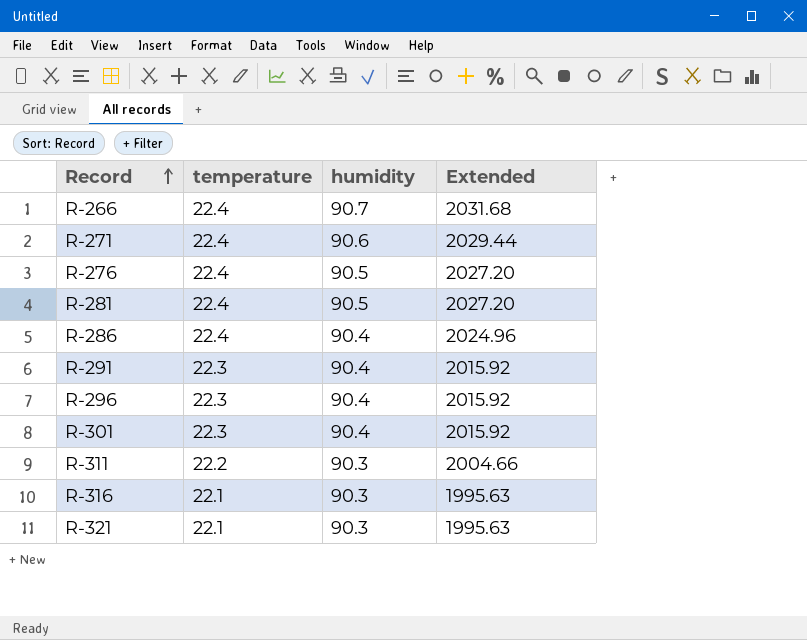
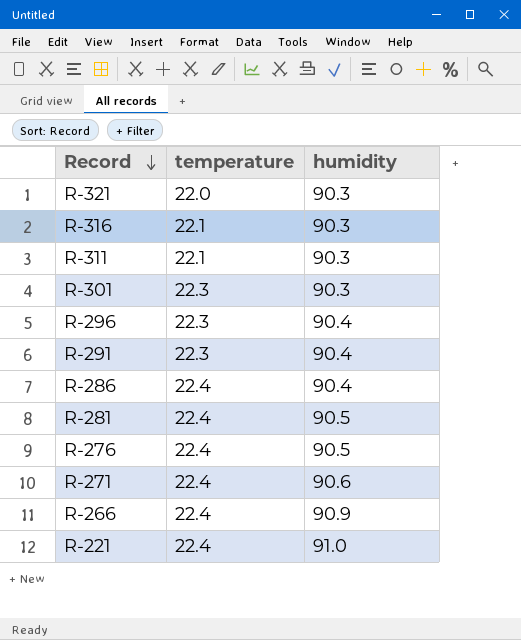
row order: Record ascending -> Record descending
column Extended | formula: [temperature] * [humidity] -> none
R-321 | temperature: 22.1 -> 22.0
R-311 | temperature: 22.2 -> 22.1
R-301 | humidity: 90.4 -> 90.3
R-266 | humidity: 90.7 -> 90.9
row R-221: none -> 22.4 | 91.0

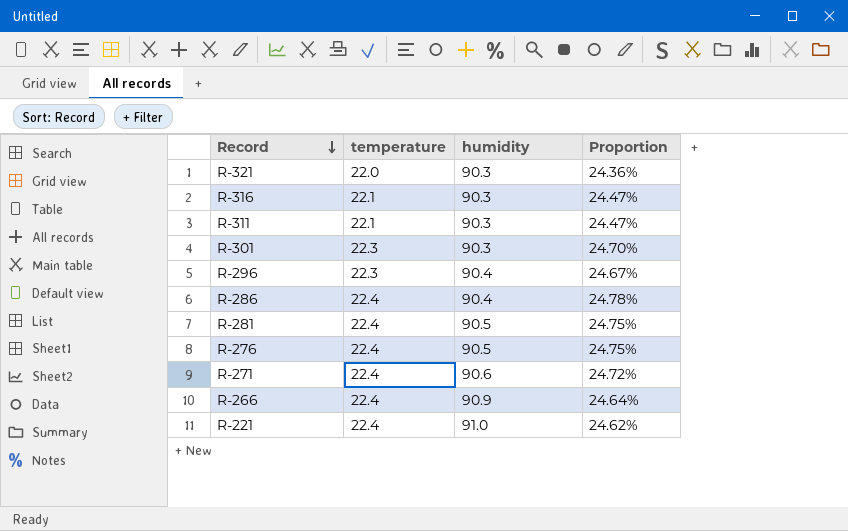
column Proportion | formula: none -> [temperature] / [humidity]
row R-291: 22.3 | 90.4 -> none

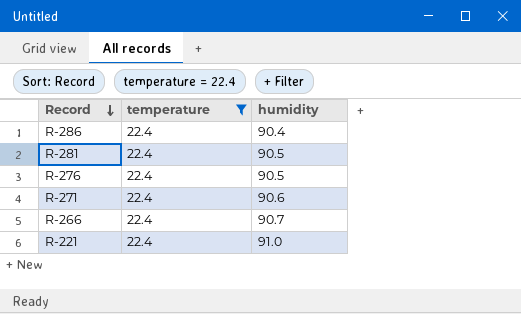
filter: none -> temperature = 22.4
column Proportion | formula: [temperature] / [humidity] -> none
R-266 | humidity: 90.9 -> 90.7

